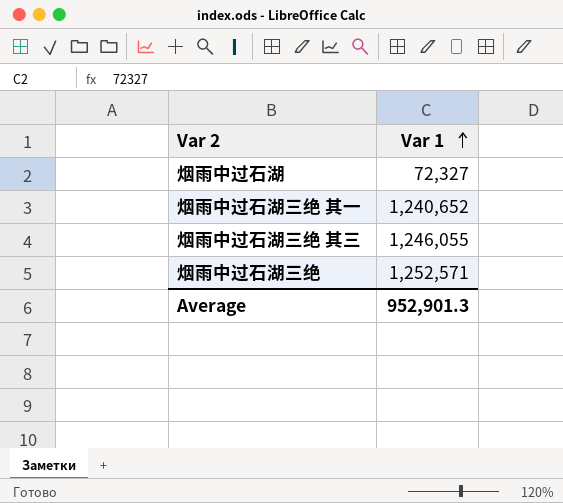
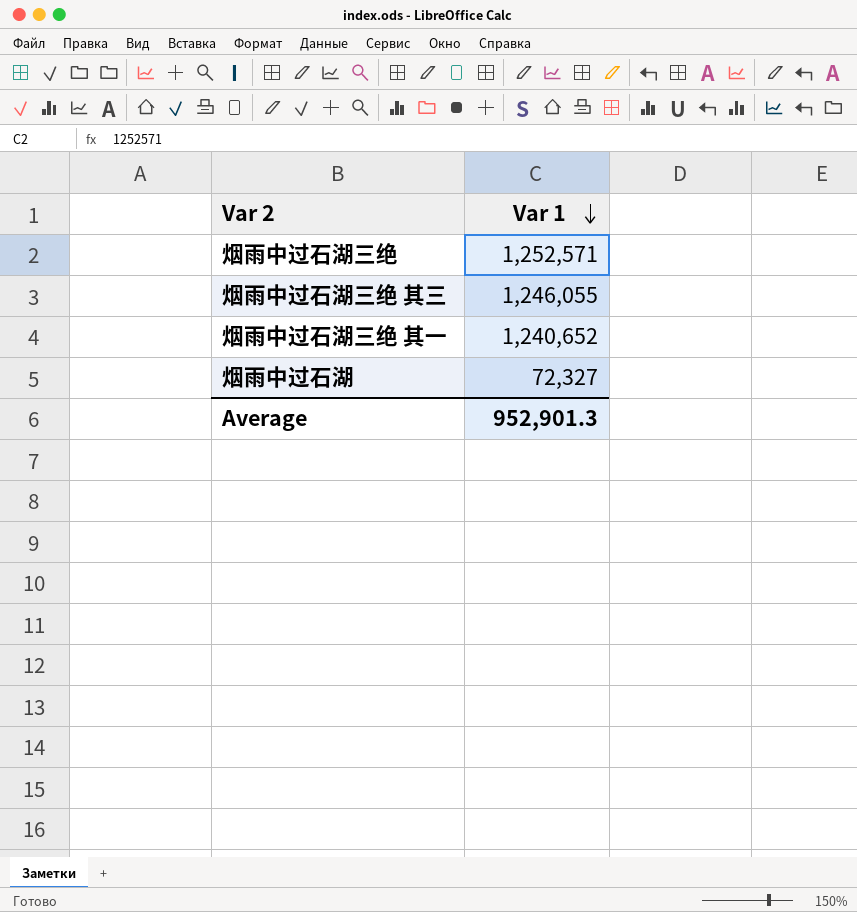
row order: Var 1 ascending -> Var 1 descending

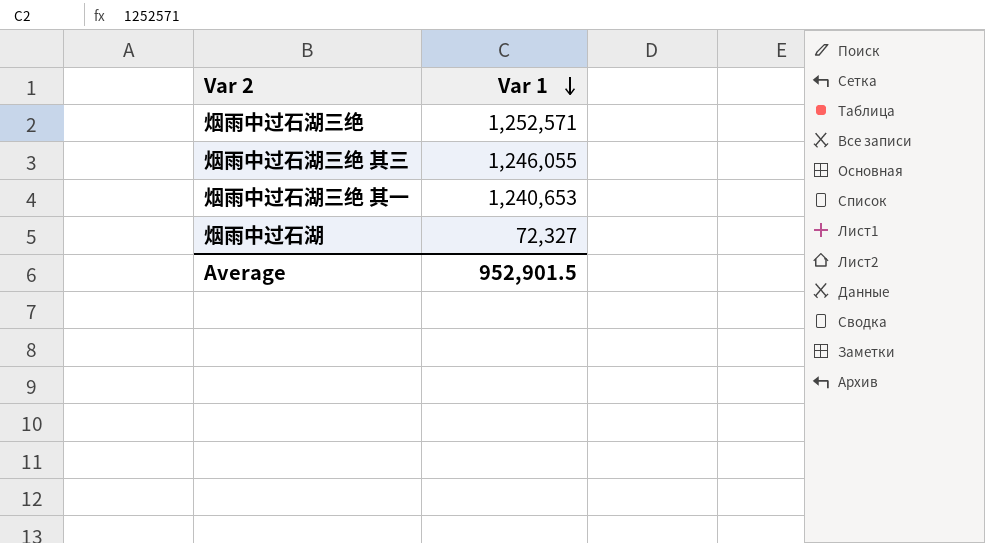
烟雨中过石湖三绝 其一 | Var 1: 1,240,652 -> 1,240,653
Average | Var 1: 952,901.3 -> 952,901.5

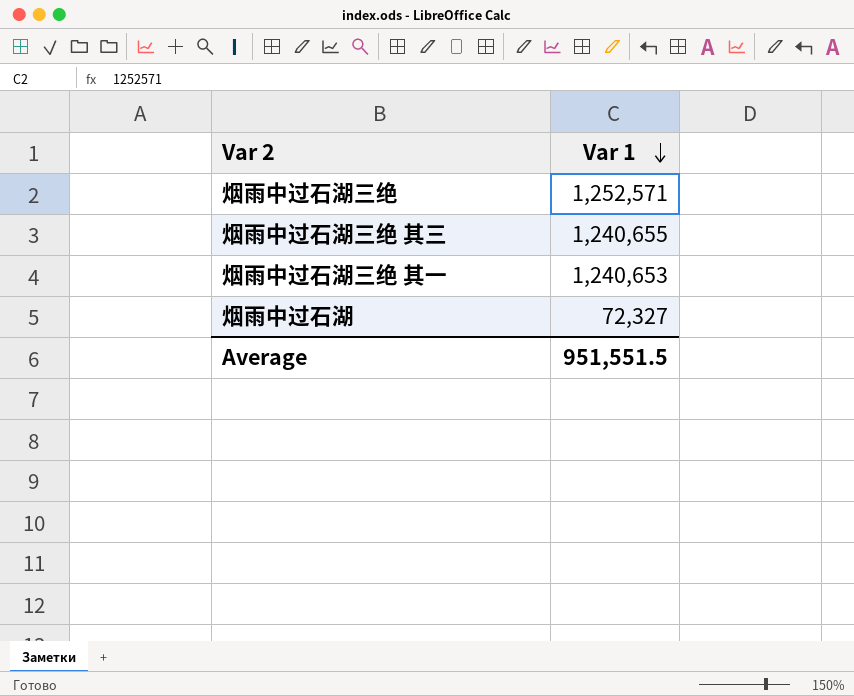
烟雨中过石湖三绝 其三 | Var 1: 1,246,055 -> 1,240,655
Average | Var 1: 952,901.5 -> 951,551.5

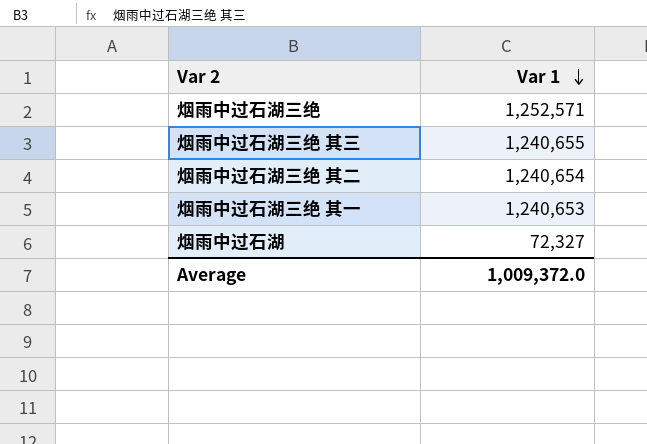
row 烟雨中过石湖三绝 其二: none -> 1,240,654
Average | Var 1: 951,551.5 -> 1,009,372.0

